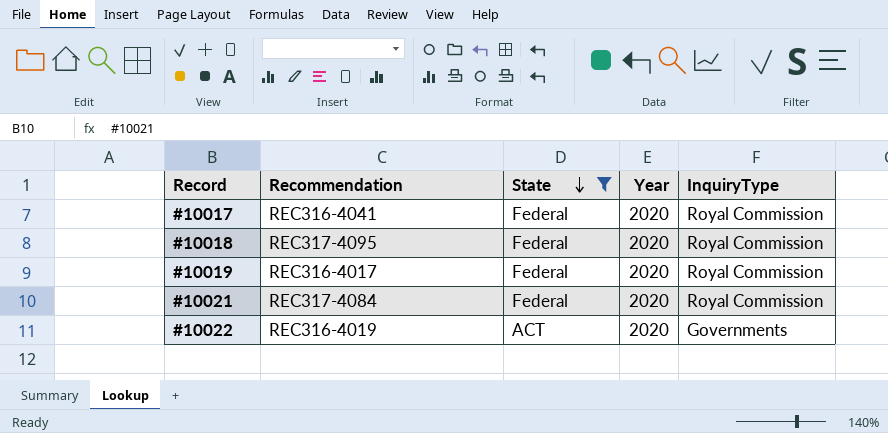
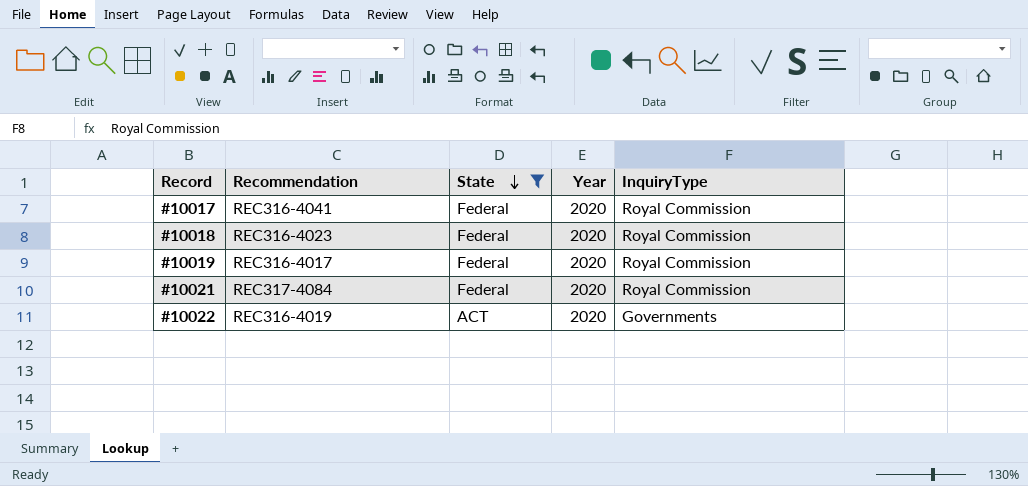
#10018 | Recommendation: REC317-4095 -> REC316-4023

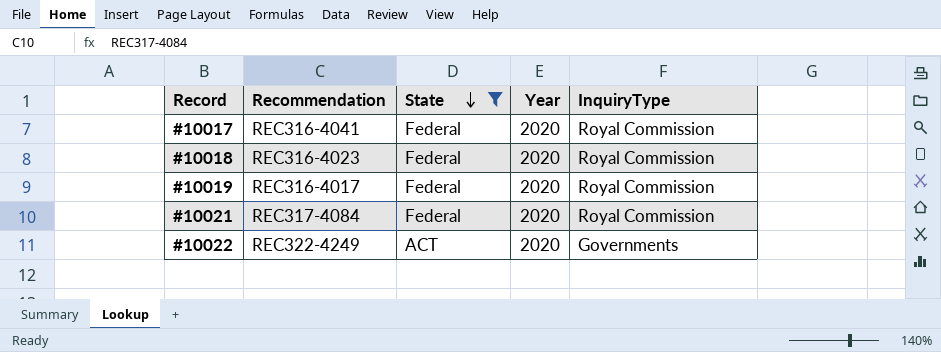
#10022 | Recommendation: REC316-4019 -> REC322-4249

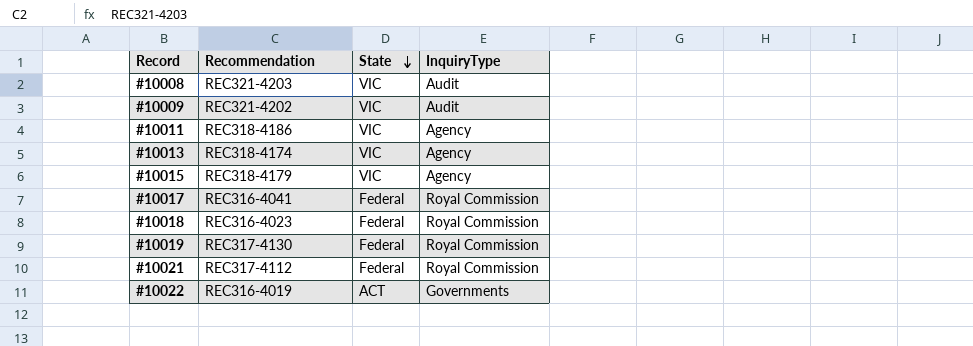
filter: State != VIC -> none
column Year | position: 4 -> none
#10019 | Recommendation: REC316-4017 -> REC317-4130
#10021 | Recommendation: REC317-4084 -> REC317-4112
#10022 | Recommendation: REC322-4249 -> REC316-4019

